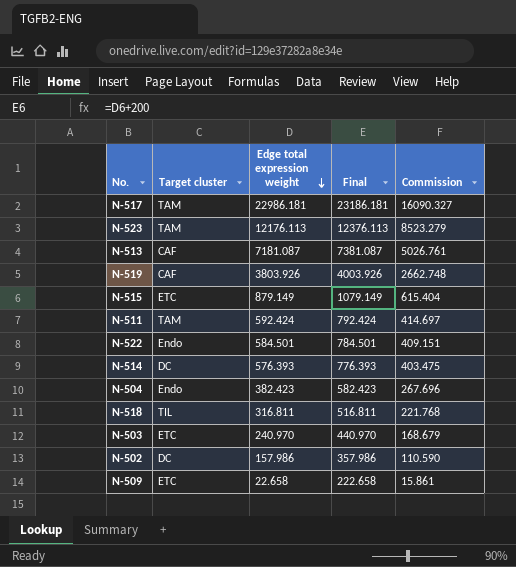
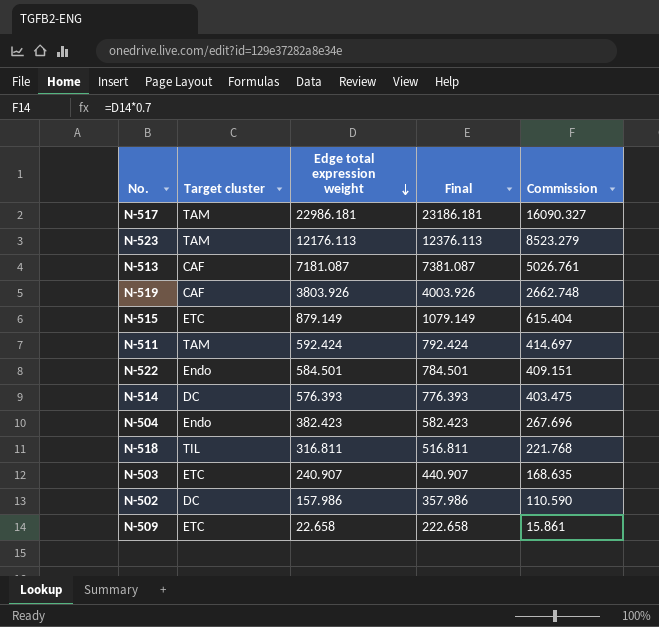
N-503 | Edge total expression weight: 240.970 -> 240.907
N-503 | Final: 440.970 -> 440.907
N-503 | Commission: 168.679 -> 168.635

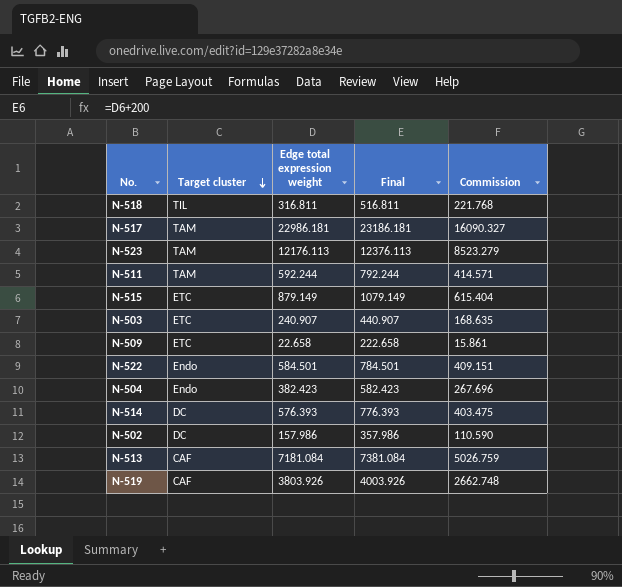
row order: Edge total expression weight descending -> Target cluster descending
N-511 | Edge total expression weight: 592.424 -> 592.244
N-511 | Final: 792.424 -> 792.244
N-511 | Commission: 414.697 -> 414.571
N-513 | Edge total expression weight: 7181.087 -> 7181.084
N-513 | Final: 7381.087 -> 7381.084
N-513 | Commission: 5026.761 -> 5026.759

